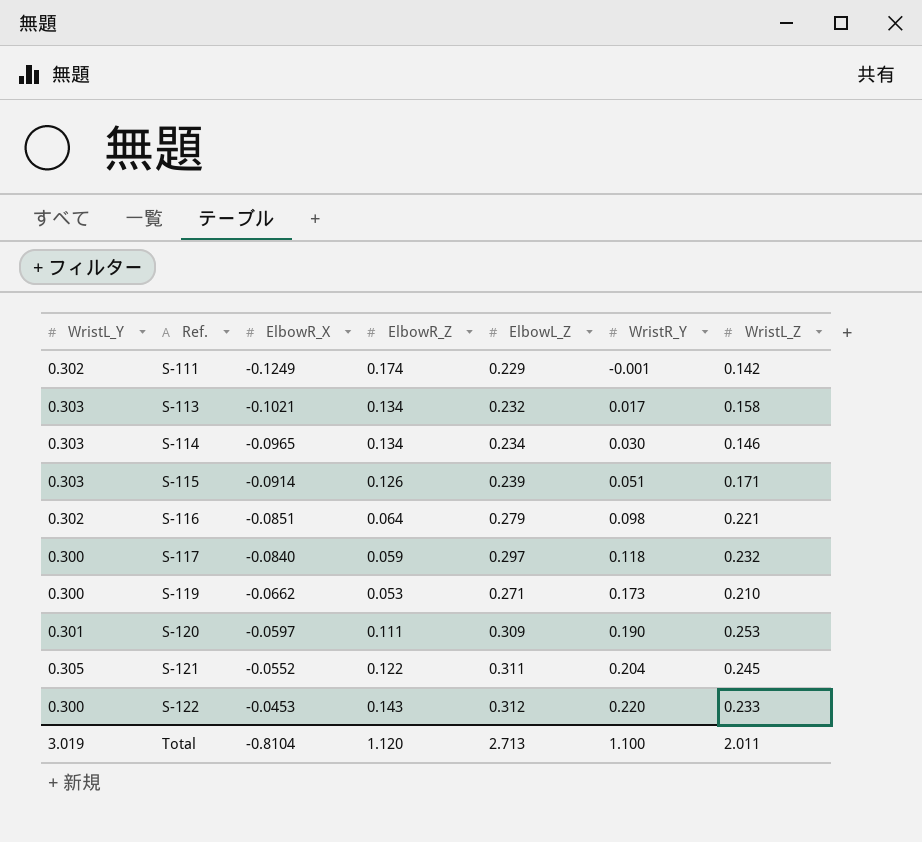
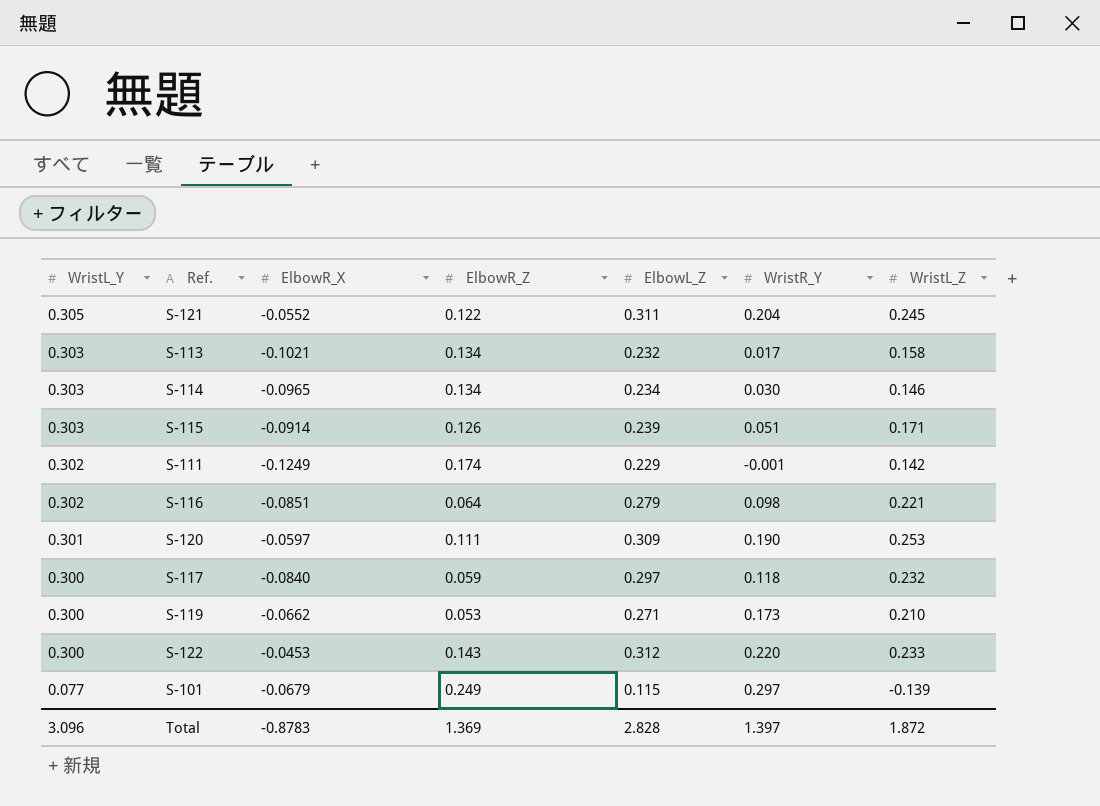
row order: Ref. ascending -> WristL_Y descending
row S-101: none -> 0.077 | -0.0679 | 0.249 | 0.115 | 0.297 | -0.139
Total | WristL_Y: 3.019 -> 3.096
Total | ElbowR_X: -0.8104 -> -0.8783
Total | ElbowR_Z: 1.120 -> 1.369
Total | ElbowL_Z: 2.713 -> 2.828
Total | WristR_Y: 1.100 -> 1.397
Total | WristL_Z: 2.011 -> 1.872

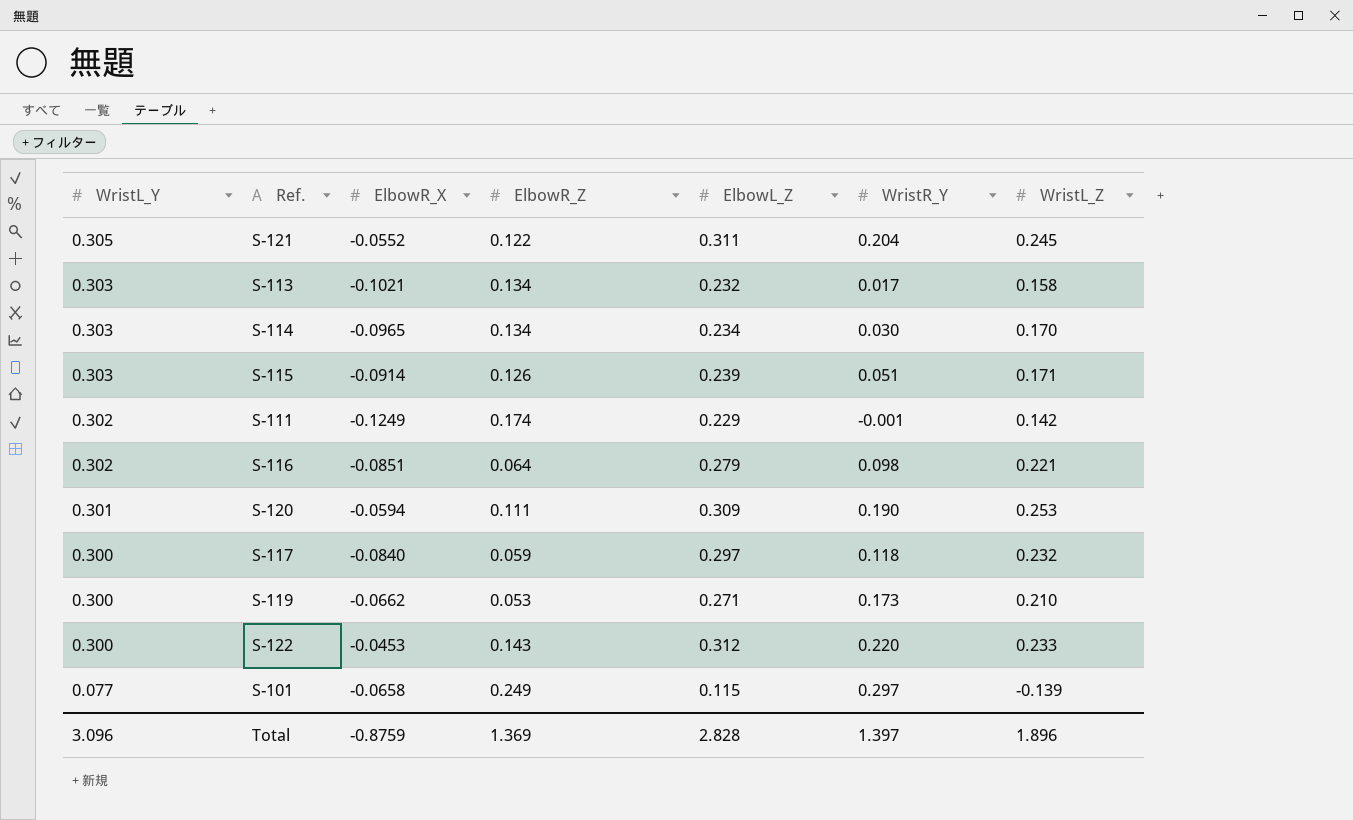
S-114 | WristL_Z: 0.146 -> 0.170
S-120 | ElbowR_X: -0.0597 -> -0.0594
S-101 | ElbowR_X: -0.0679 -> -0.0658
Total | ElbowR_X: -0.8783 -> -0.8759
Total | WristL_Z: 1.872 -> 1.896

